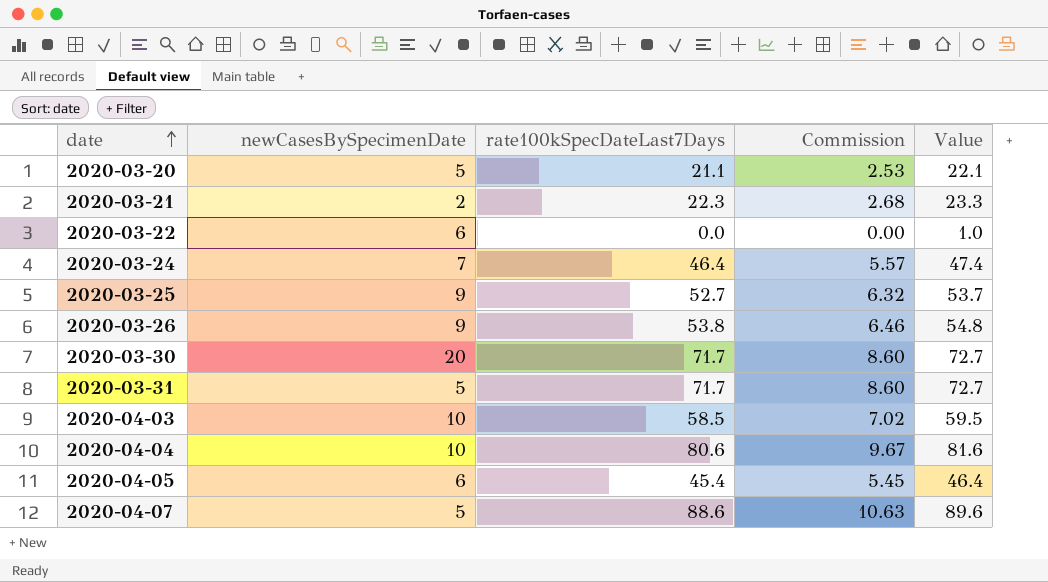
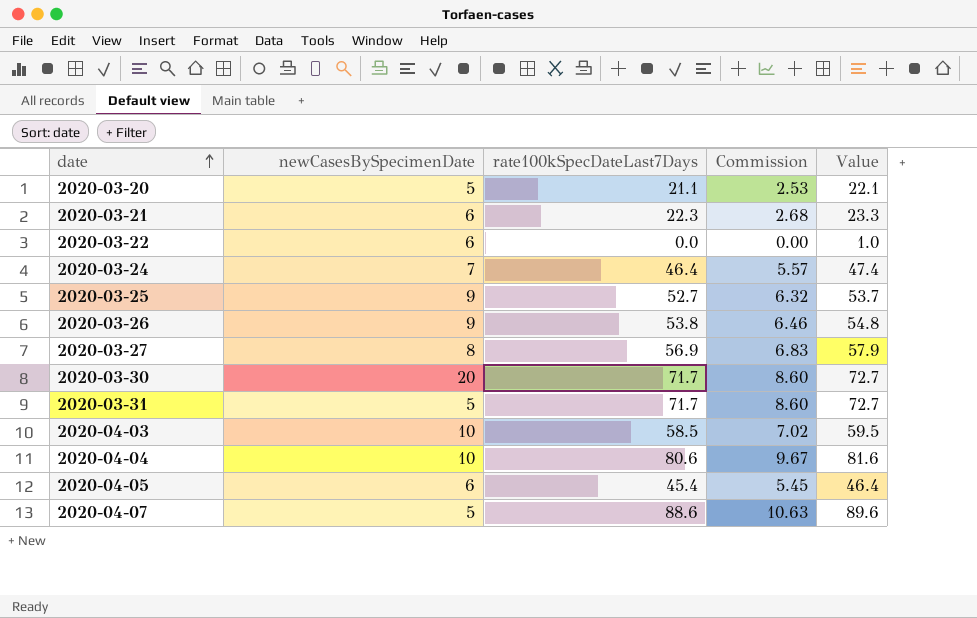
2020-03-21 | newCasesBySpecimenDate: 2 -> 6
row 2020-03-27: none -> 8 | 56.9 | 6.83 | 57.9

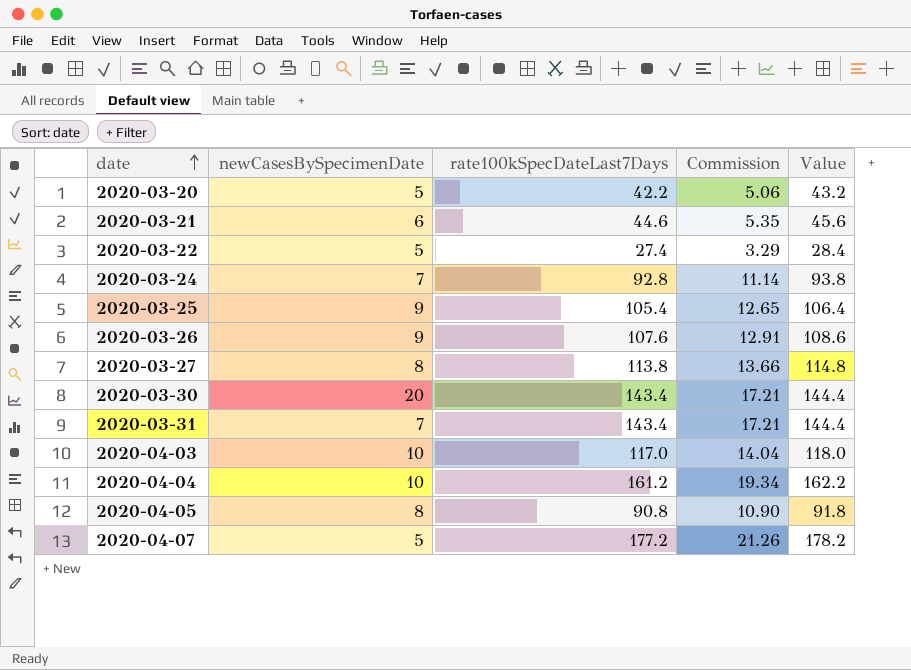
2020-03-20 | rate100kSpecDateLast7Days: 21.1 -> 42.2
2020-03-20 | Commission: 2.53 -> 5.06
2020-03-20 | Value: 22.1 -> 43.2
2020-03-21 | rate100kSpecDateLast7Days: 22.3 -> 44.6
2020-03-21 | Commission: 2.68 -> 5.35
2020-03-21 | Value: 23.3 -> 45.6
2020-03-22 | newCasesBySpecimenDate: 6 -> 5
2020-03-22 | rate100kSpecDateLast7Days: 0.0 -> 27.4
2020-03-22 | Commission: 0.00 -> 3.29
2020-03-22 | Value: 1.0 -> 28.4
2020-03-24 | rate100kSpecDateLast7Days: 46.4 -> 92.8
2020-03-24 | Commission: 5.57 -> 11.14
2020-03-24 | Value: 47.4 -> 93.8
2020-03-25 | rate100kSpecDateLast7Days: 52.7 -> 105.4
2020-03-25 | Commission: 6.32 -> 12.65
2020-03-25 | Value: 53.7 -> 106.4
2020-03-26 | rate100kSpecDateLast7Days: 53.8 -> 107.6
2020-03-26 | Commission: 6.46 -> 12.91
2020-03-26 | Value: 54.8 -> 108.6
2020-03-27 | rate100kSpecDateLast7Days: 56.9 -> 113.8
2020-03-27 | Commission: 6.83 -> 13.66
2020-03-27 | Value: 57.9 -> 114.8
2020-03-30 | rate100kSpecDateLast7Days: 71.7 -> 143.4
2020-03-30 | Commission: 8.60 -> 17.21
2020-03-30 | Value: 72.7 -> 144.4
2020-03-31 | newCasesBySpecimenDate: 5 -> 7
2020-03-31 | rate100kSpecDateLast7Days: 71.7 -> 143.4
2020-03-31 | Commission: 8.60 -> 17.21
2020-03-31 | Value: 72.7 -> 144.4
2020-04-03 | rate100kSpecDateLast7Days: 58.5 -> 117.0
2020-04-03 | Commission: 7.02 -> 14.04
2020-04-03 | Value: 59.5 -> 118.0
2020-04-04 | rate100kSpecDateLast7Days: 80.6 -> 161.2
2020-04-04 | Commission: 9.67 -> 19.34
2020-04-04 | Value: 81.6 -> 162.2
2020-04-05 | newCasesBySpecimenDate: 6 -> 8
2020-04-05 | rate100kSpecDateLast7Days: 45.4 -> 90.8
2020-04-05 | Commission: 5.45 -> 10.90
2020-04-05 | Value: 46.4 -> 91.8
2020-04-07 | rate100kSpecDateLast7Days: 88.6 -> 177.2
2020-04-07 | Commission: 10.63 -> 21.26
2020-04-07 | Value: 89.6 -> 178.2

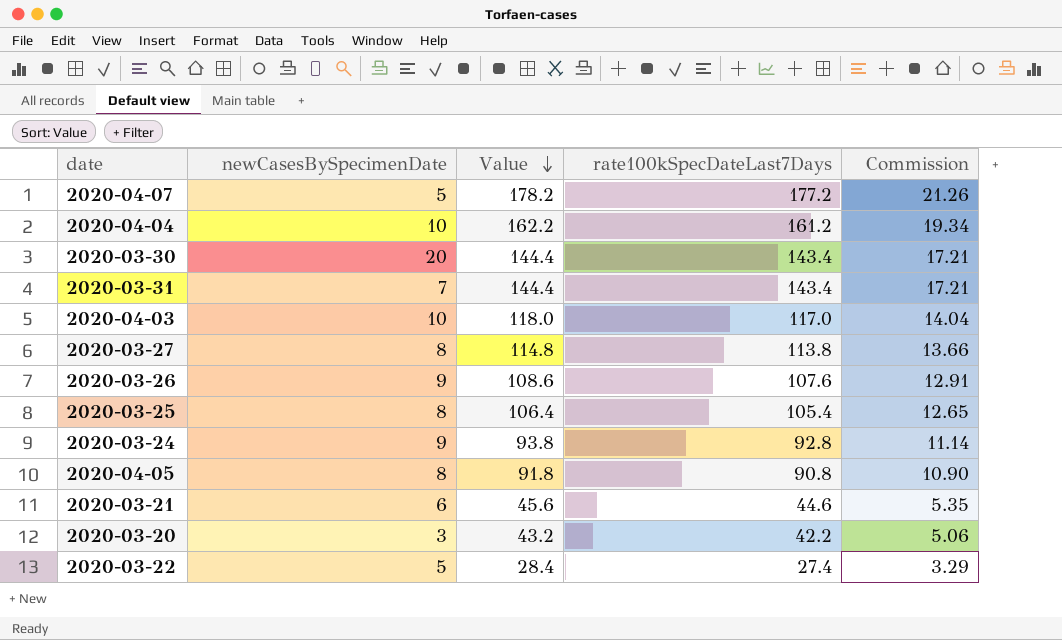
row order: date ascending -> Value descending
column Value | position: 5 -> 3
2020-03-25 | newCasesBySpecimenDate: 9 -> 8
2020-03-24 | newCasesBySpecimenDate: 7 -> 9
2020-03-20 | newCasesBySpecimenDate: 5 -> 3

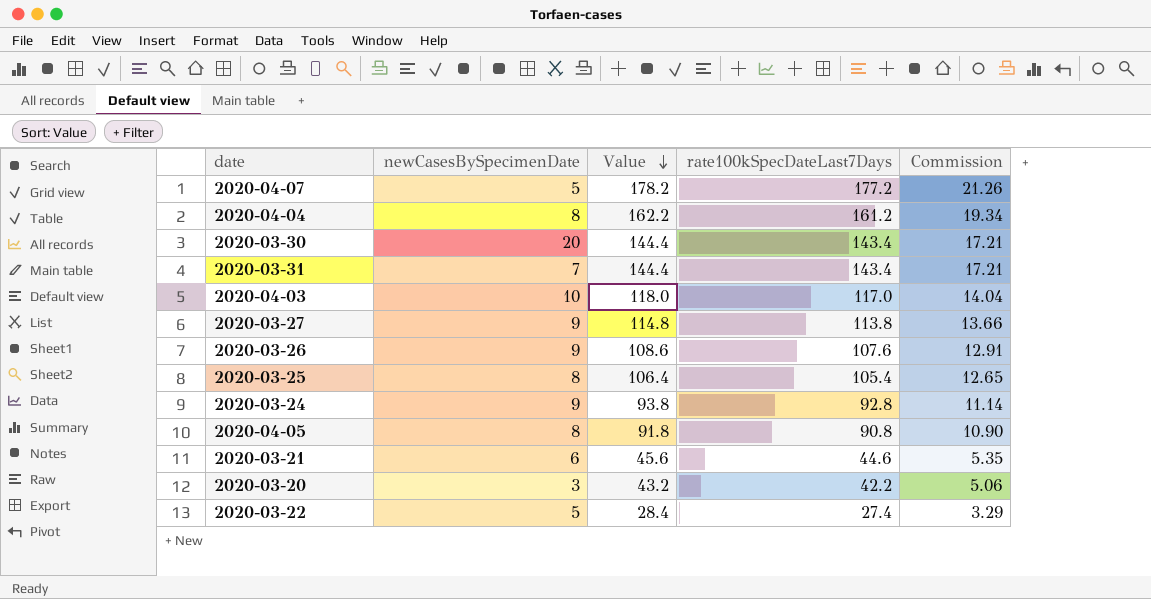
2020-04-04 | newCasesBySpecimenDate: 10 -> 8
2020-03-27 | newCasesBySpecimenDate: 8 -> 9

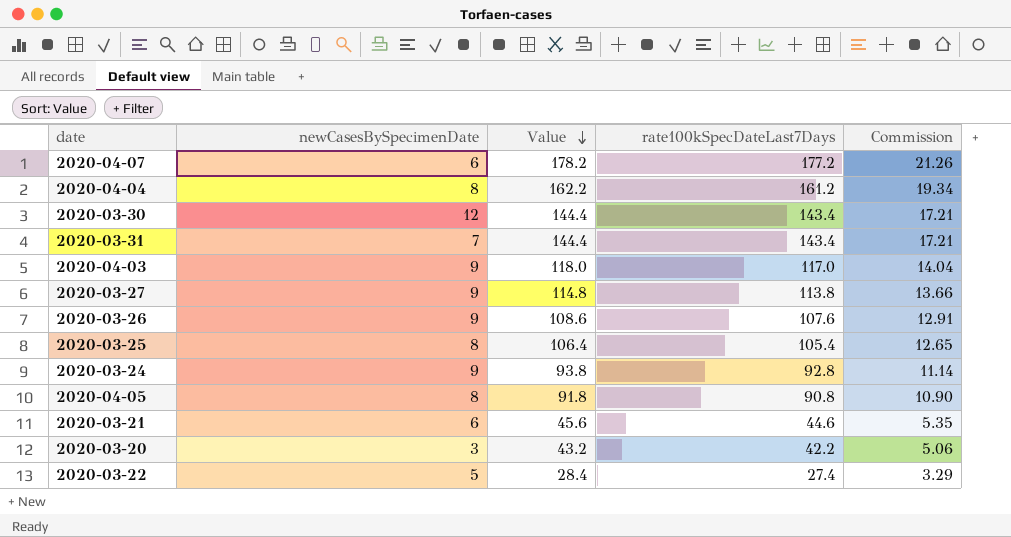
2020-04-07 | newCasesBySpecimenDate: 5 -> 6
2020-03-30 | newCasesBySpecimenDate: 20 -> 12
2020-04-03 | newCasesBySpecimenDate: 10 -> 9

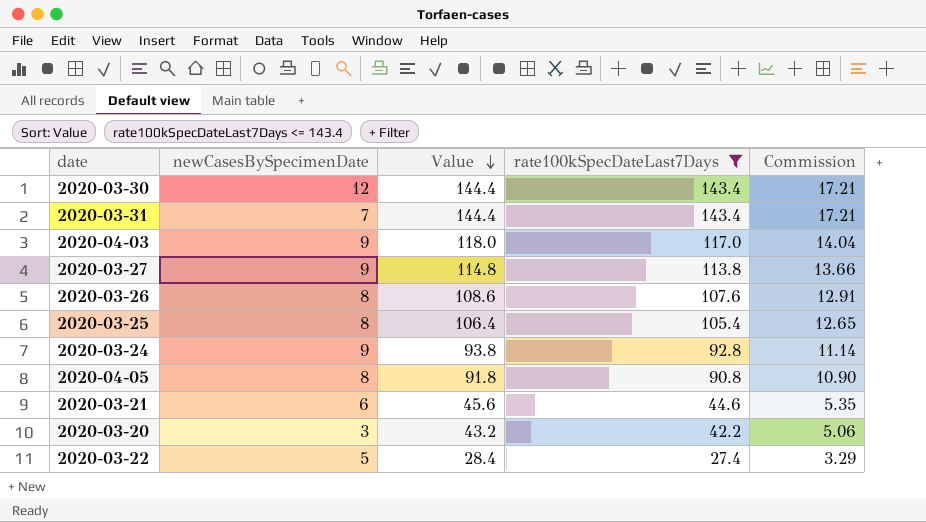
filter: none -> rate100kSpecDateLast7Days <= 143.4
2020-03-26 | newCasesBySpecimenDate: 9 -> 8

